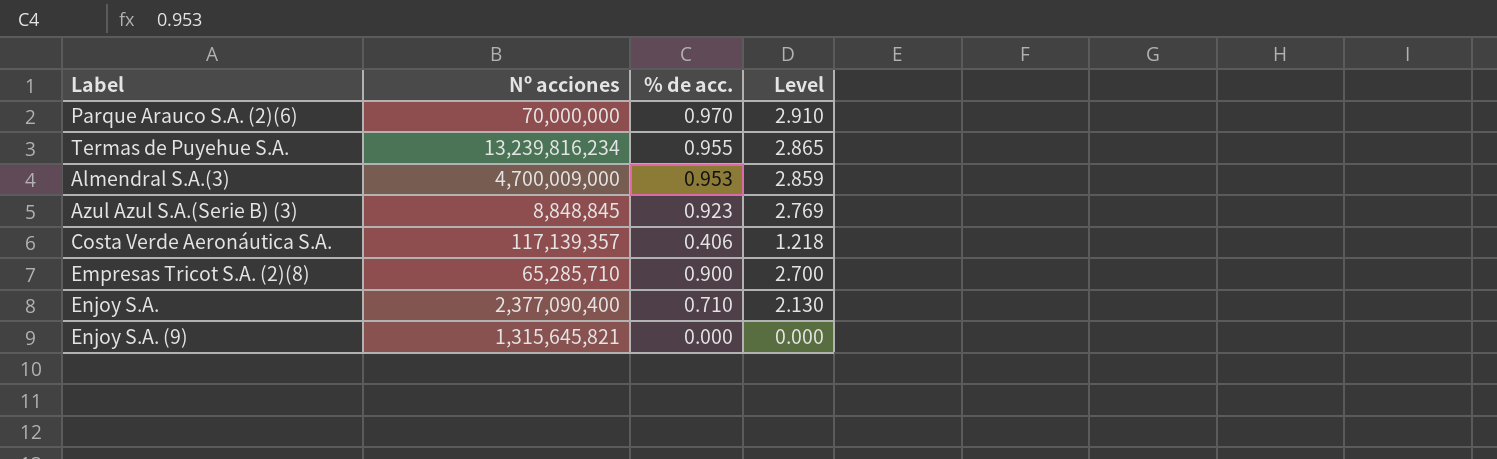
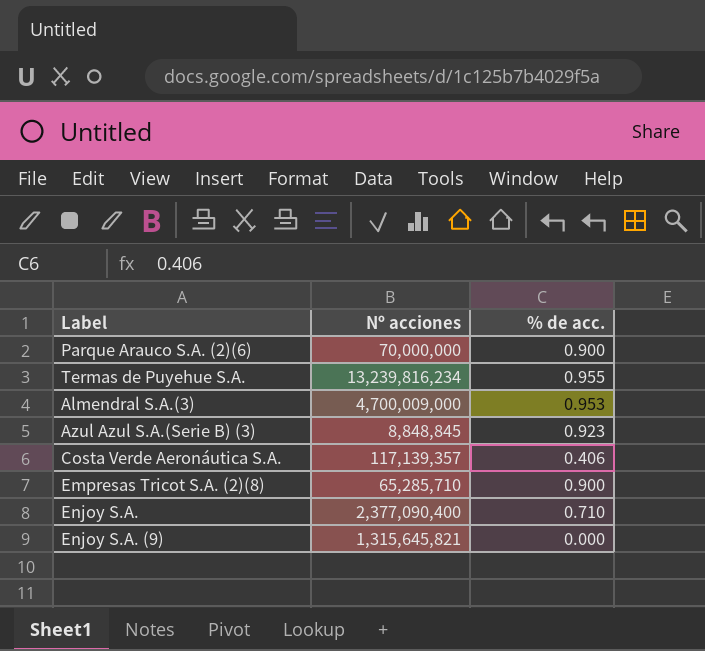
column Level | formula: [% de acc.] * 3 -> none
Parque Arauco S.A. (2)(6) | % de acc.: 0.970 -> 0.900

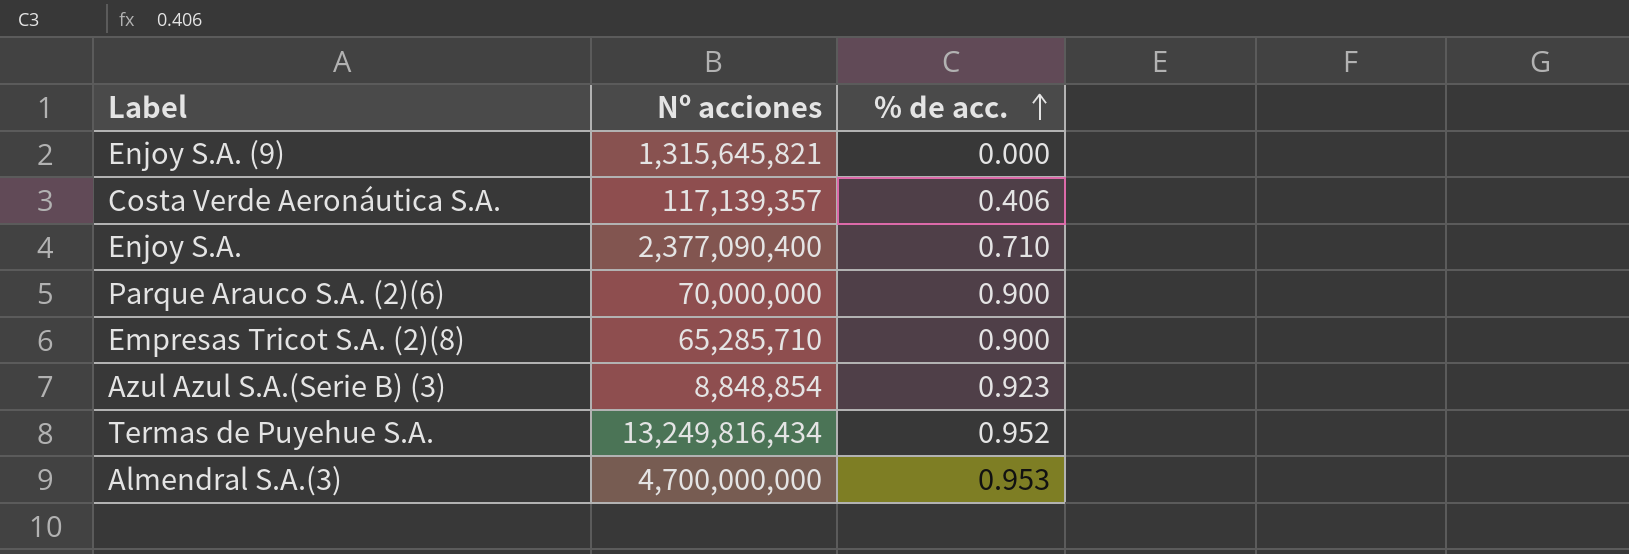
row order: none -> % de acc. ascending
Azul Azul S.A.(Serie B) (3) | Nº acciones: 8,848,845 -> 8,848,854
Termas de Puyehue S.A. | Nº acciones: 13,239,816,234 -> 13,249,816,434
Termas de Puyehue S.A. | % de acc.: 0.955 -> 0.952
Almendral S.A.(3) | Nº acciones: 4,700,009,000 -> 4,700,000,000

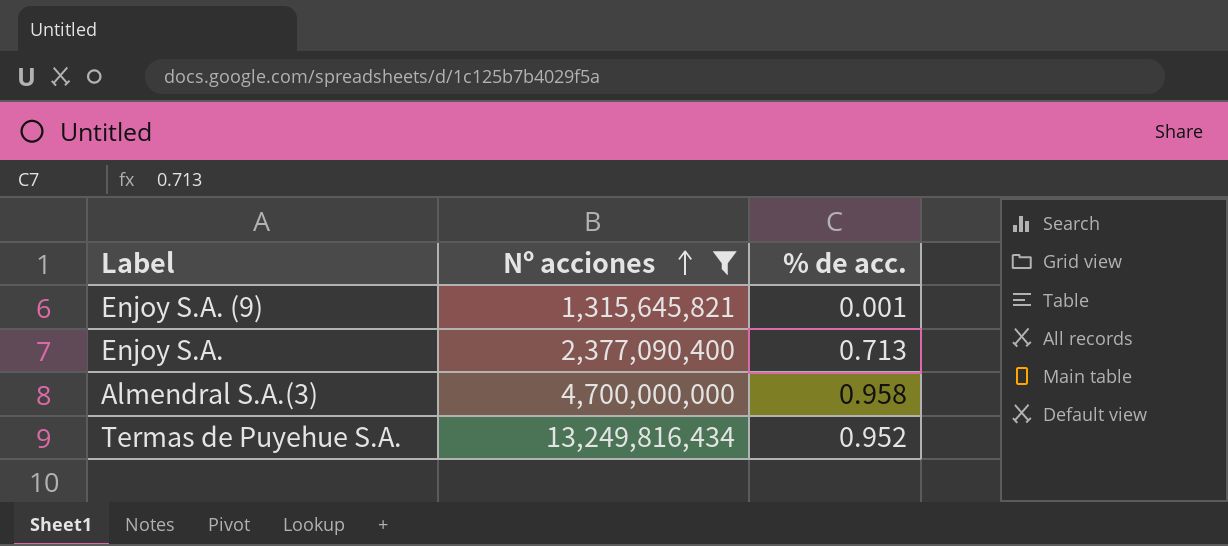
filter: none -> Nº acciones >= 1,315,645,821
row order: % de acc. ascending -> Nº acciones ascending
Enjoy S.A. (9) | % de acc.: 0.000 -> 0.001
Enjoy S.A. | % de acc.: 0.710 -> 0.713
Almendral S.A.(3) | % de acc.: 0.953 -> 0.958

